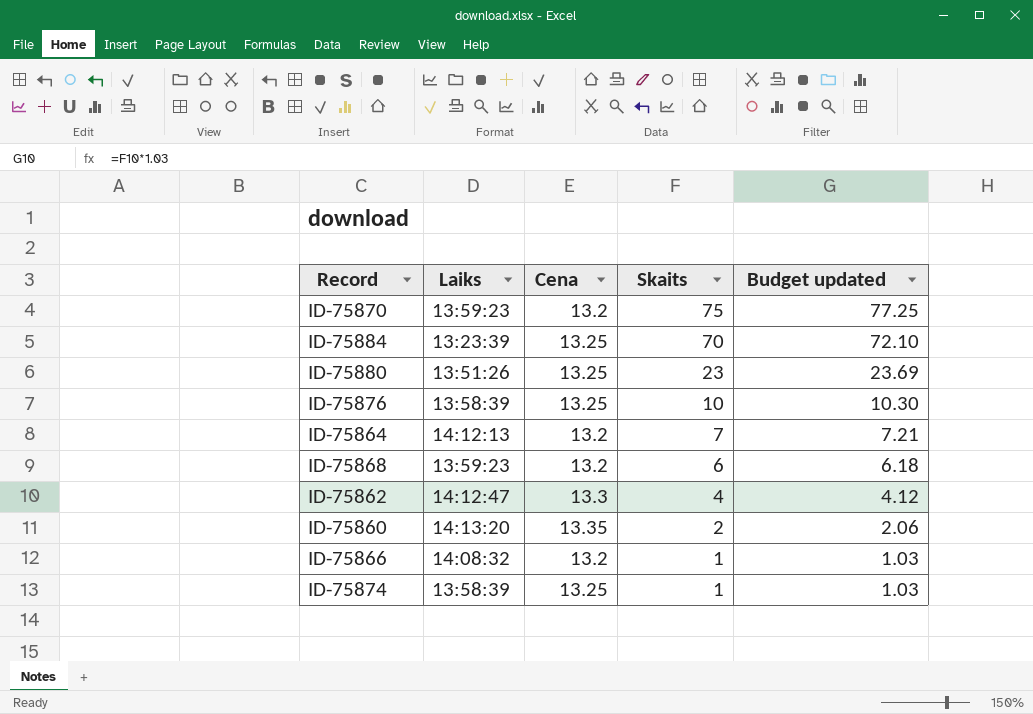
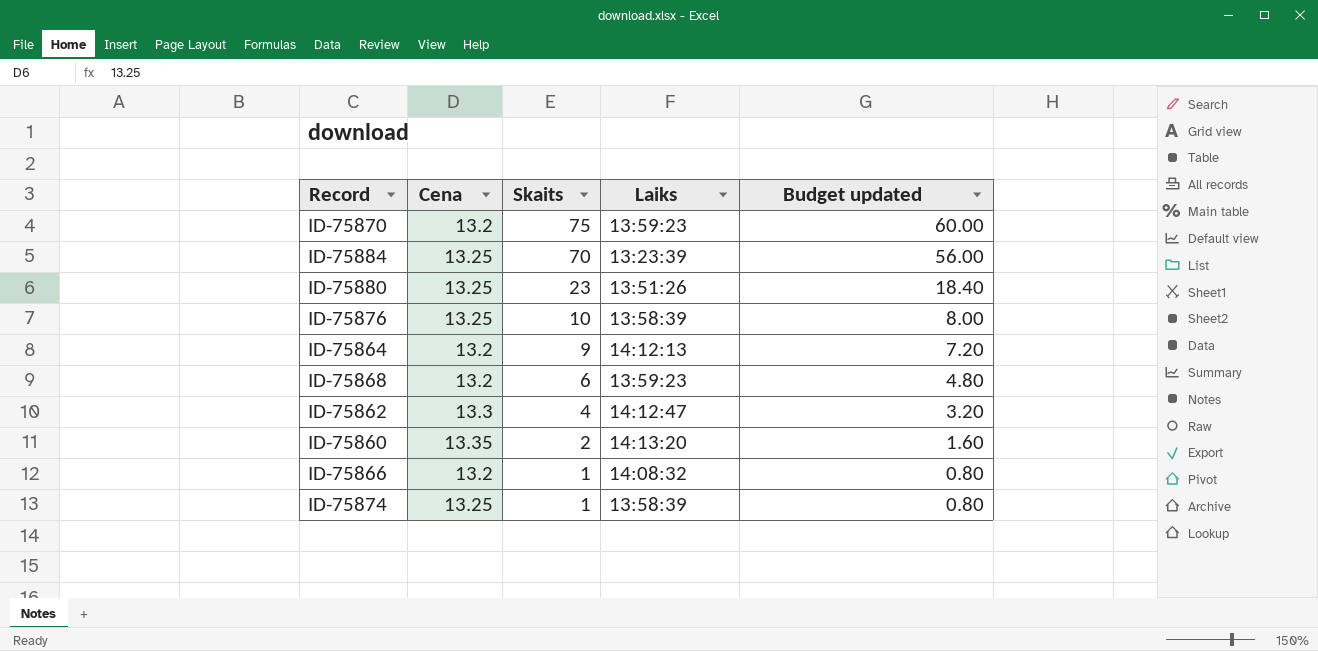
column Laiks | position: 2 -> 4
column Budget updated | formula: [Skaits] * 1.03 -> [Skaits] * 0.8
ID-75864 | Skaits: 7 -> 9

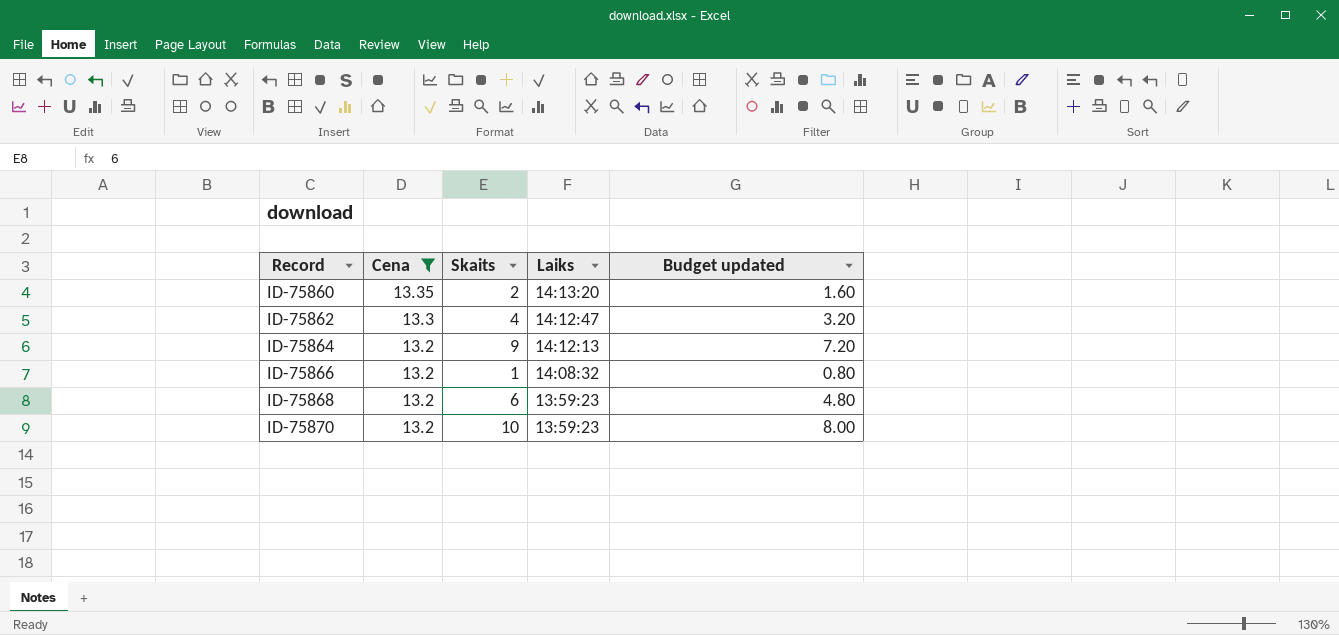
filter: none -> Cena != 13.25
row order: Skaits descending -> Record ascending
ID-75870 | Skaits: 75 -> 10
ID-75870 | Budget updated: 60.00 -> 8.00

